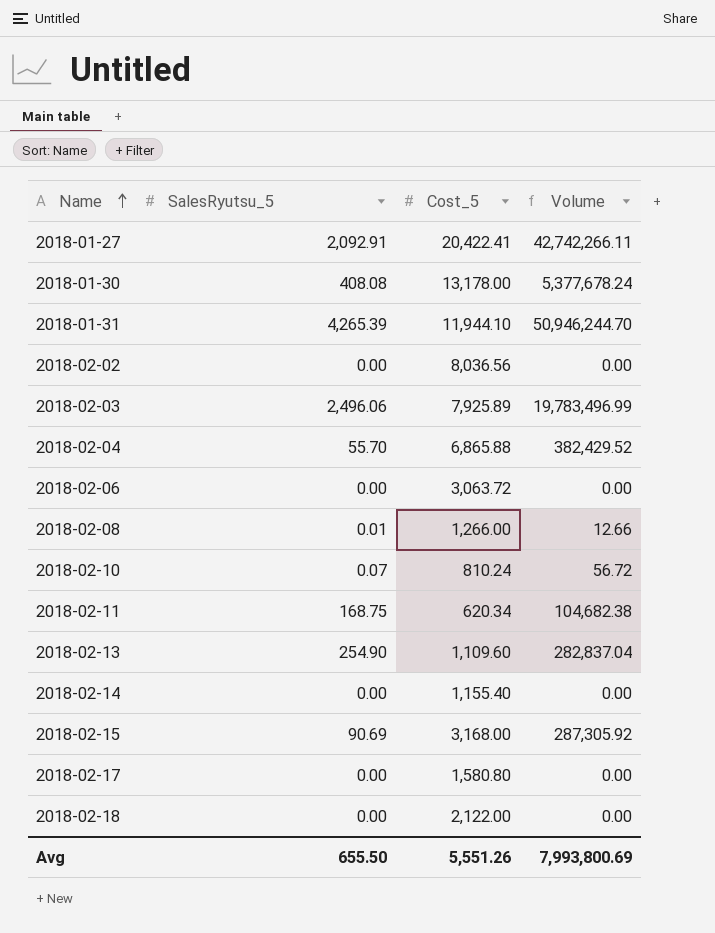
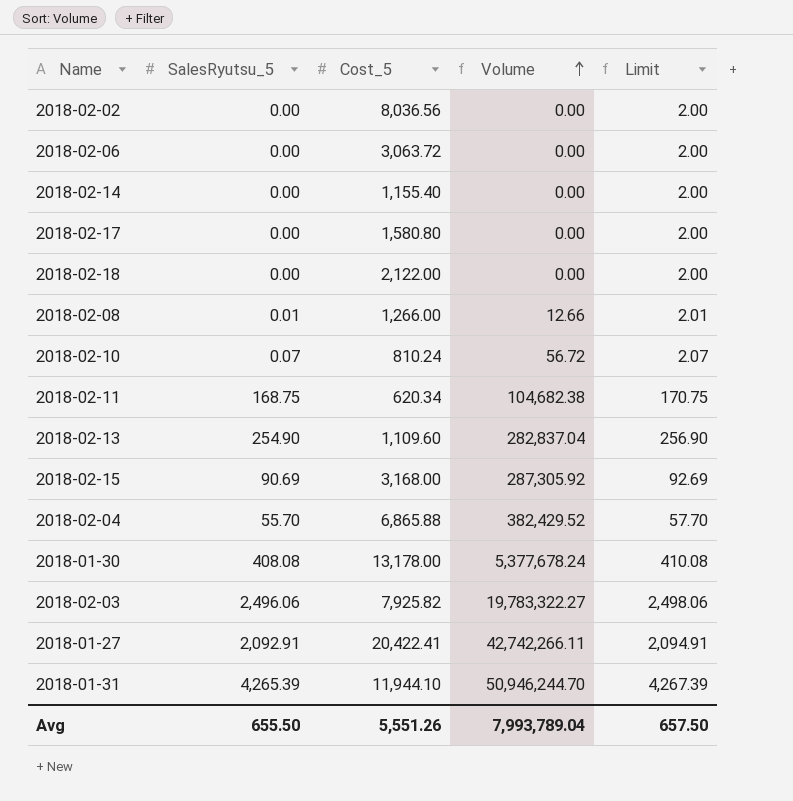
row order: Name ascending -> Volume ascending
column Limit | formula: none -> [SalesRyutsu_5] + 2
2018-02-03 | Cost_5: 7,925.89 -> 7,925.82
2018-02-03 | Volume: 19,783,496.99 -> 19,783,322.27
Avg | Volume: 7,993,800.69 -> 7,993,789.04

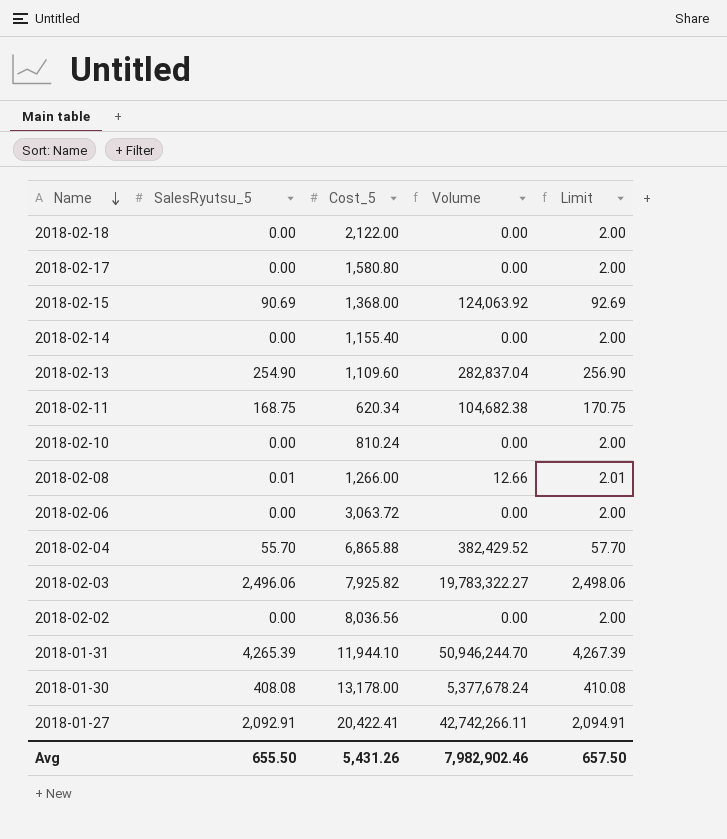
row order: Volume ascending -> Name descending
2018-02-15 | Cost_5: 3,168.00 -> 1,368.00
2018-02-15 | Volume: 287,305.92 -> 124,063.92
2018-02-10 | SalesRyutsu_5: 0.07 -> 0.00
2018-02-10 | Volume: 56.72 -> 0.00
2018-02-10 | Limit: 2.07 -> 2.00
Avg | Cost_5: 5,551.26 -> 5,431.26
Avg | Volume: 7,993,789.04 -> 7,982,902.46

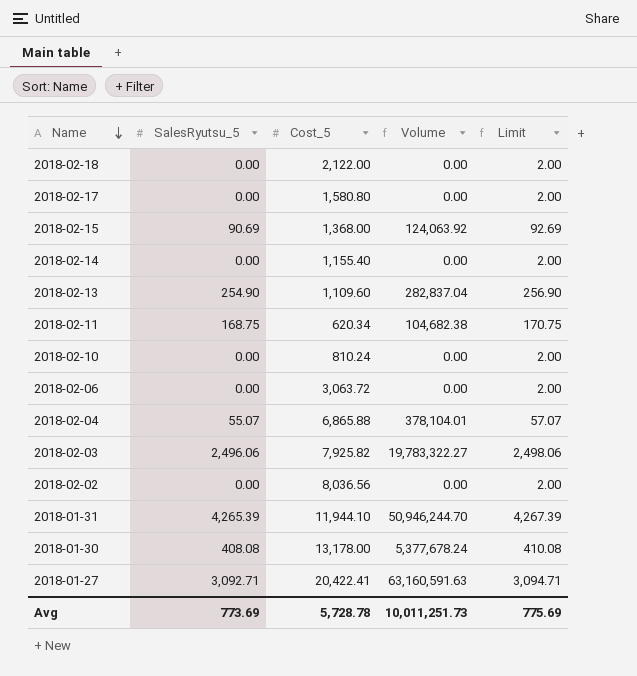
row 2018-02-08: 0.01 | 1,266.00 | 12.66 | 2.01 -> none
2018-02-04 | SalesRyutsu_5: 55.70 -> 55.07
2018-02-04 | Volume: 382,429.52 -> 378,104.01
2018-02-04 | Limit: 57.70 -> 57.07
2018-01-27 | SalesRyutsu_5: 2,092.91 -> 3,092.71
2018-01-27 | Volume: 42,742,266.11 -> 63,160,591.63
2018-01-27 | Limit: 2,094.91 -> 3,094.71
Avg | SalesRyutsu_5: 655.50 -> 773.69
Avg | Cost_5: 5,431.26 -> 5,728.78
Avg | Volume: 7,982,902.46 -> 10,011,251.73
Avg | Limit: 657.50 -> 775.69

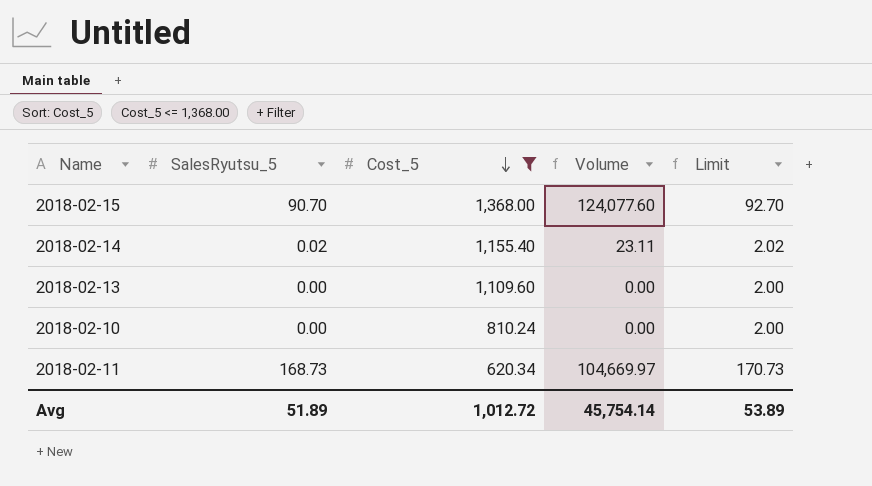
filter: none -> Cost_5 <= 1,368.00
row order: Name descending -> Cost_5 descending
2018-02-15 | SalesRyutsu_5: 90.69 -> 90.70
2018-02-15 | Volume: 124,063.92 -> 124,077.60
2018-02-15 | Limit: 92.69 -> 92.70
2018-02-14 | SalesRyutsu_5: 0.00 -> 0.02
2018-02-14 | Volume: 0.00 -> 23.11
2018-02-14 | Limit: 2.00 -> 2.02
2018-02-13 | SalesRyutsu_5: 254.90 -> 0.00
2018-02-13 | Volume: 282,837.04 -> 0.00
2018-02-13 | Limit: 256.90 -> 2.00
2018-02-11 | SalesRyutsu_5: 168.75 -> 168.73
2018-02-11 | Volume: 104,682.38 -> 104,669.97
2018-02-11 | Limit: 170.75 -> 170.73
Avg | SalesRyutsu_5: 773.69 -> 51.89
Avg | Cost_5: 5,728.78 -> 1,012.72
Avg | Volume: 10,011,251.73 -> 45,754.14
Avg | Limit: 775.69 -> 53.89

